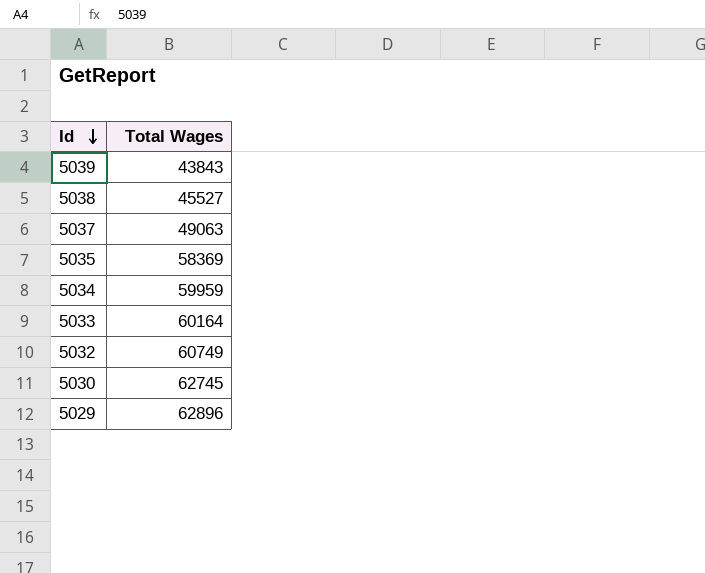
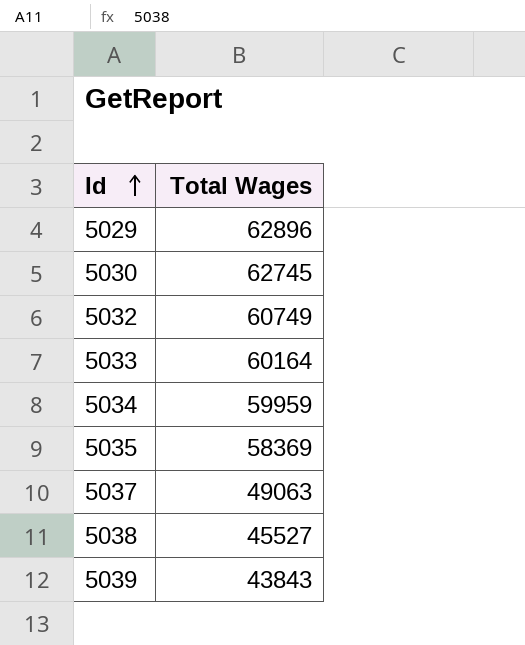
row order: Id descending -> Id ascending

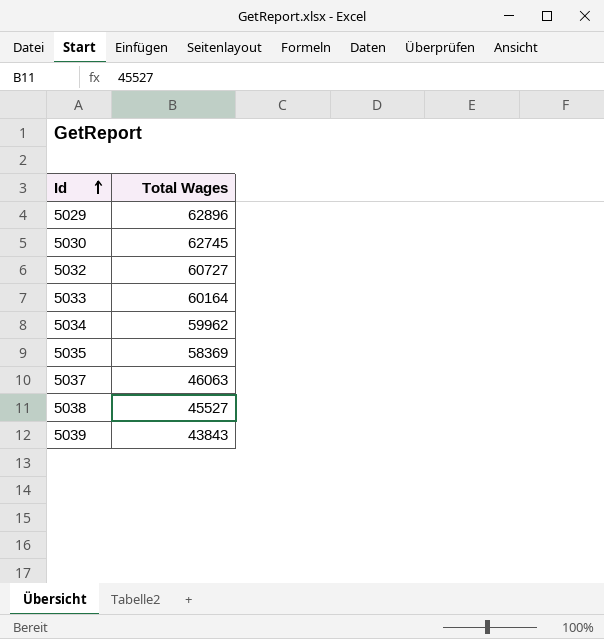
5032 | Total Wages: 60749 -> 60727
5034 | Total Wages: 59959 -> 59962
5037 | Total Wages: 49063 -> 46063

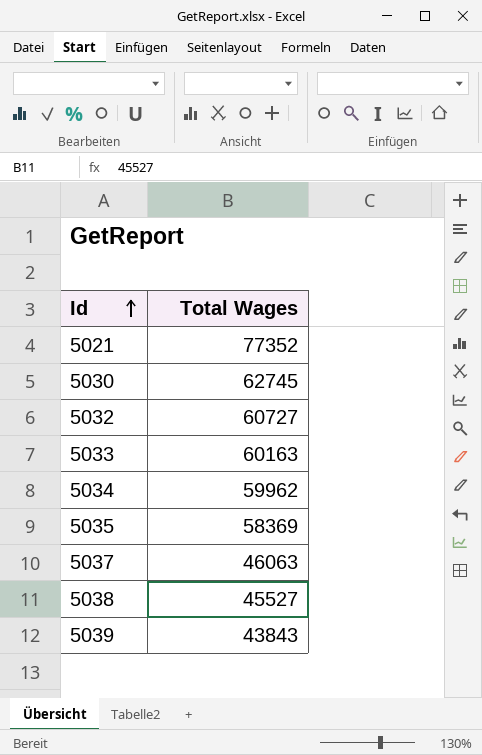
row 5029: 62896 -> none
row 5021: none -> 77352
5033 | Total Wages: 60164 -> 60163

